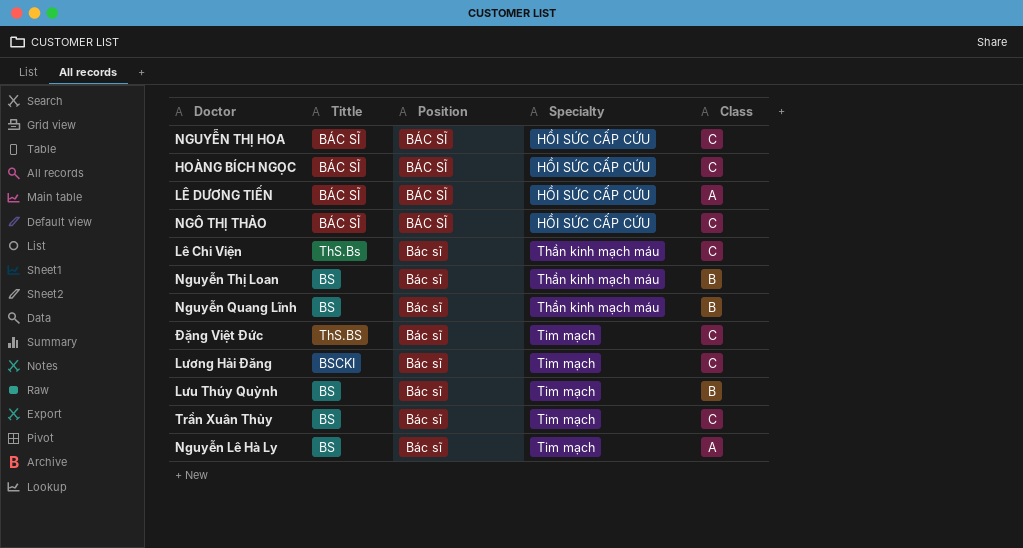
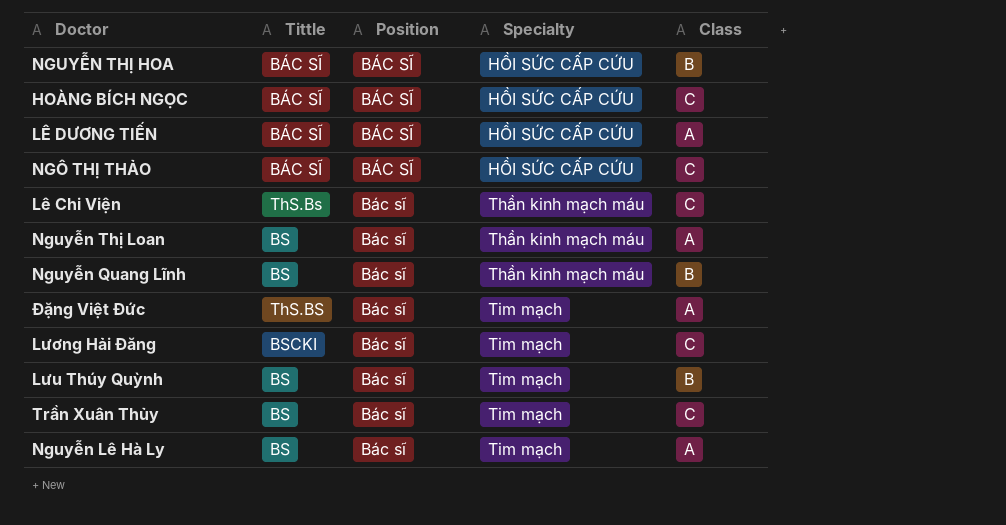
NGUYỄN THỊ HOA | Class: C -> B
Nguyễn Thị Loan | Class: B -> A
Đặng Việt Đức | Class: C -> A

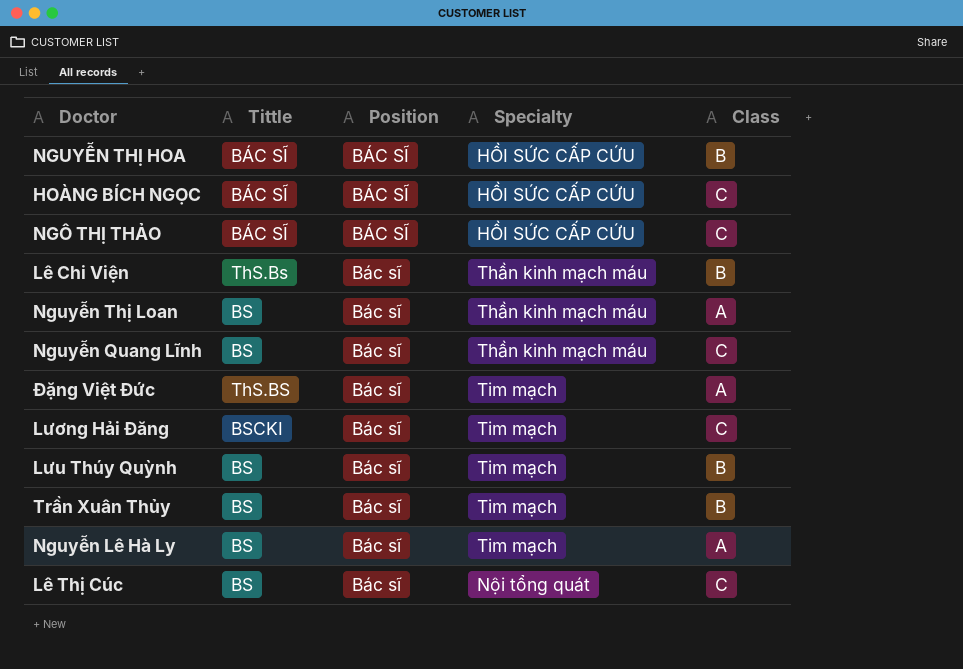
row LÊ DƯƠNG TIẾN: BÁC SĨ | BÁC SĨ | HỒI SỨC CẤP CỨU | A -> none
Lê Chi Viện | Class: C -> B
Nguyễn Quang Lĩnh | Class: B -> C
Trần Xuân Thủy | Class: C -> B
row Lê Thị Cúc: none -> BS | Bác sĩ | Nội tổng quát | C

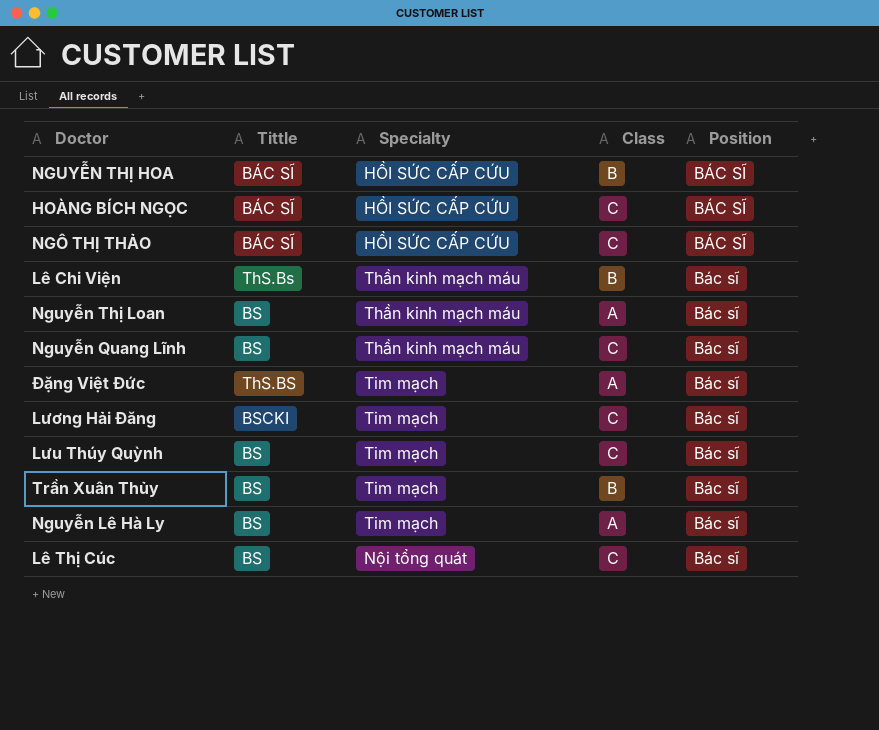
column Position | position: 3 -> 5
Lưu Thúy Quỳnh | Class: B -> C

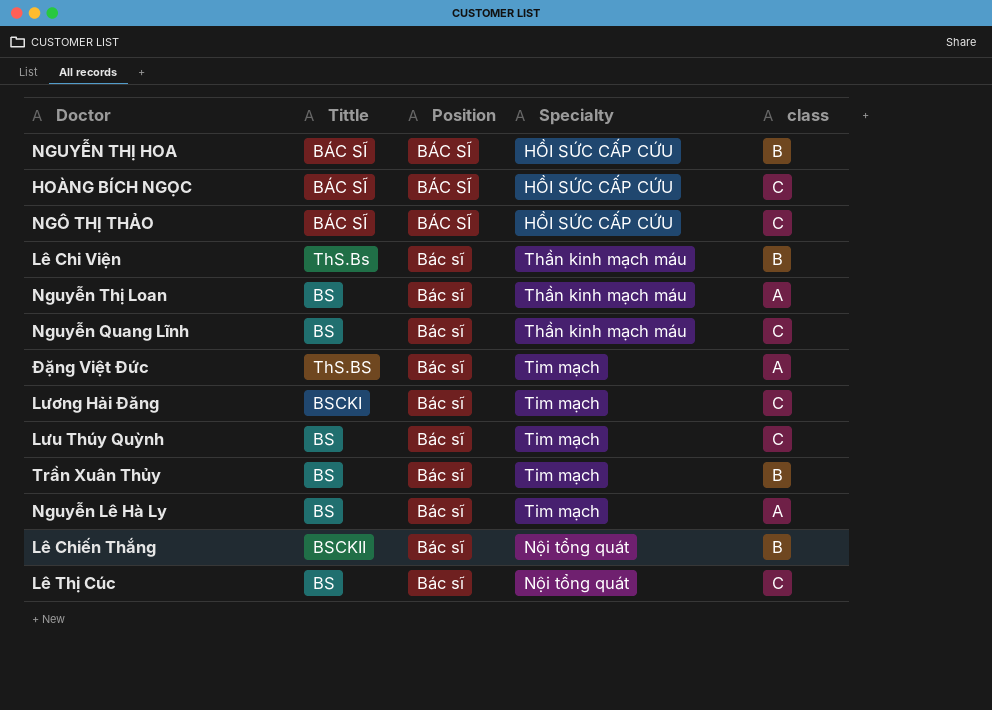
column Position | position: 5 -> 3
column name: Class -> class
row Lê Chiến Thắng: none -> BSCKII | Bác sĩ | Nội tổng quát | B

